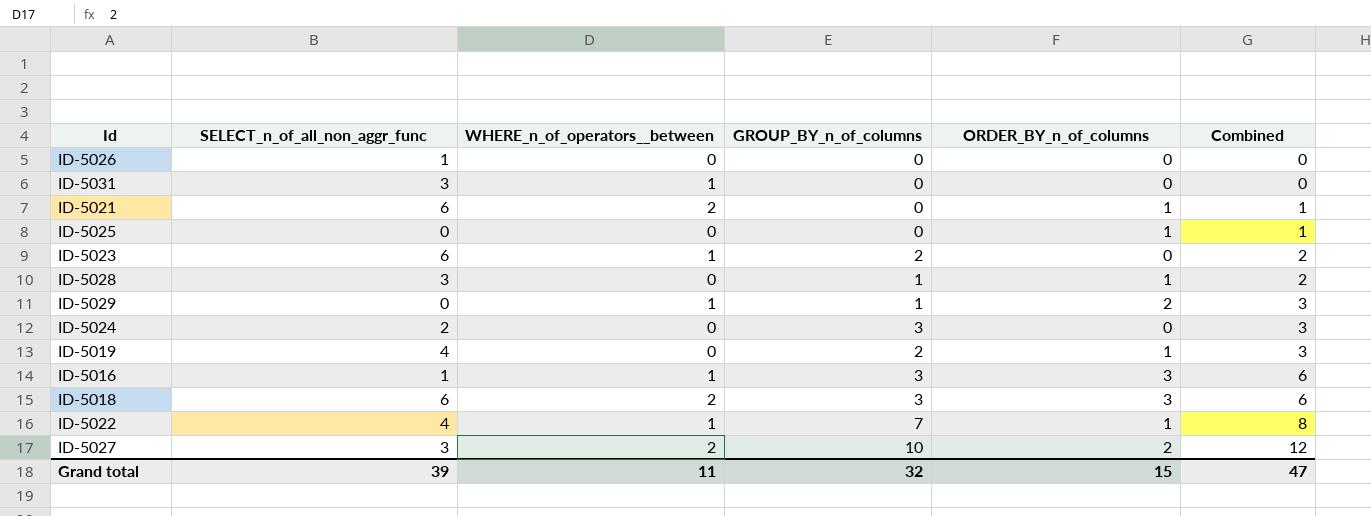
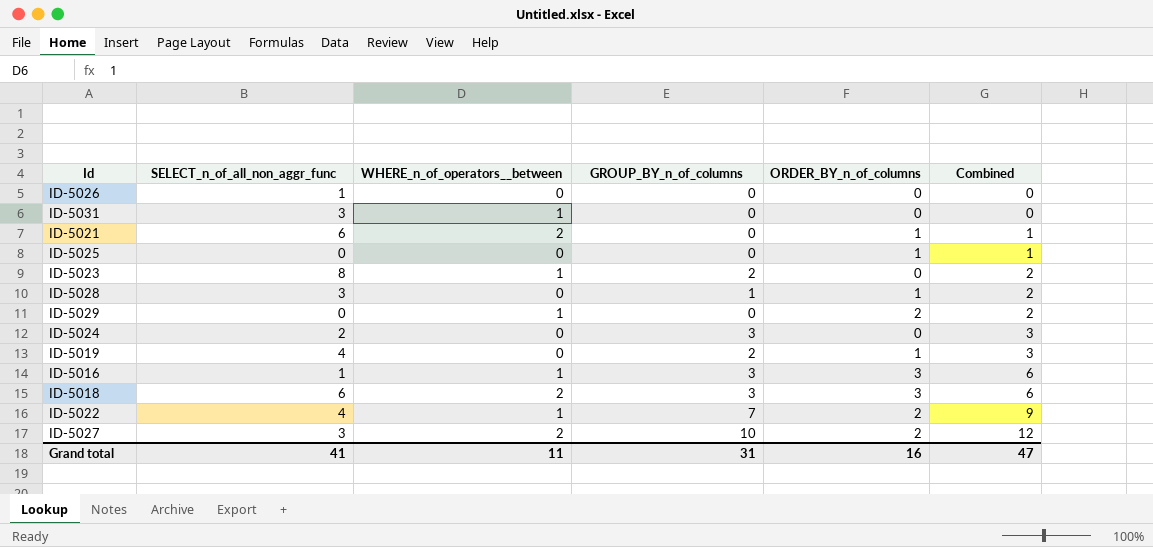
ID-5023 | SELECT_n_of_all_non_aggr_func: 6 -> 8
ID-5029 | GROUP_BY_n_of_columns: 1 -> 0
ID-5029 | Combined: 3 -> 2
ID-5022 | ORDER_BY_n_of_columns: 1 -> 2
ID-5022 | Combined: 8 -> 9
Grand total | SELECT_n_of_all_non_aggr_func: 39 -> 41
Grand total | GROUP_BY_n_of_columns: 32 -> 31
Grand total | ORDER_BY_n_of_columns: 15 -> 16

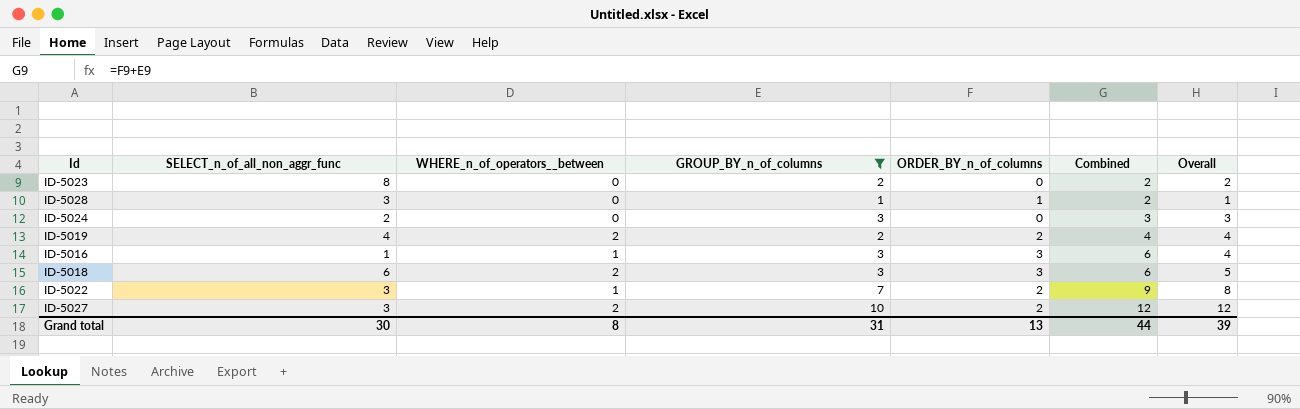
filter: none -> GROUP_BY_n_of_columns != 0
column Overall | formula: none -> [WHERE_n_of_operators__between] + [GROUP_BY_n_of_columns]
ID-5023 | WHERE_n_of_operators__between: 1 -> 0
ID-5019 | WHERE_n_of_operators__between: 0 -> 2
ID-5019 | ORDER_BY_n_of_columns: 1 -> 2
ID-5019 | Combined: 3 -> 4
ID-5022 | SELECT_n_of_all_non_aggr_func: 4 -> 3
Grand total | SELECT_n_of_all_non_aggr_func: 41 -> 30
Grand total | WHERE_n_of_operators__between: 11 -> 8
Grand total | ORDER_BY_n_of_columns: 16 -> 13
Grand total | Combined: 47 -> 44

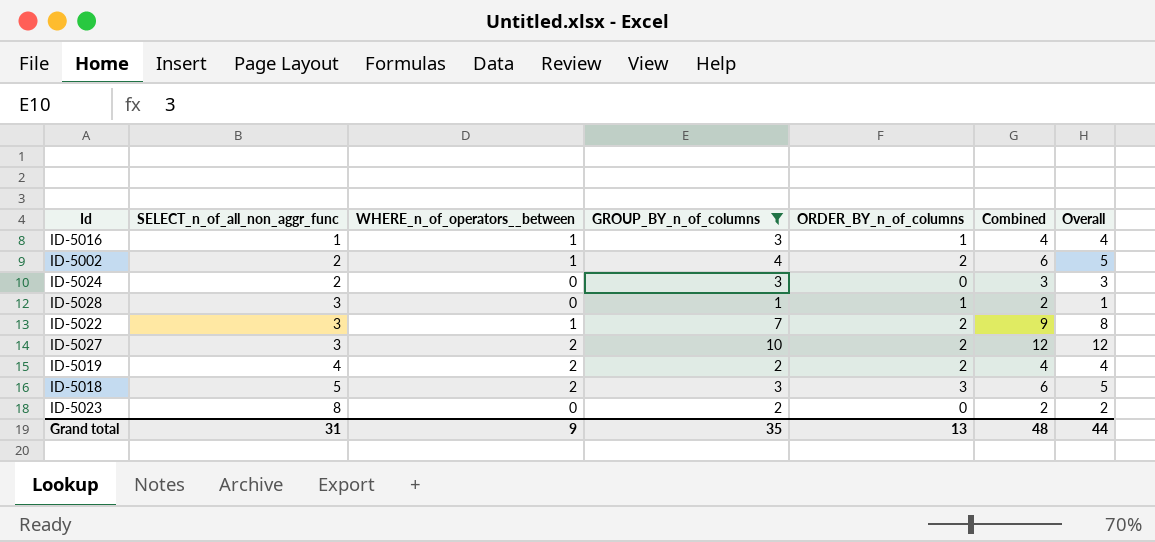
row order: Combined ascending -> SELECT_n_of_all_non_aggr_func ascending
ID-5016 | ORDER_BY_n_of_columns: 3 -> 1
ID-5016 | Combined: 6 -> 4
row ID-5002: none -> 2 | 1 | 4 | 2 | 6 | 5
ID-5018 | SELECT_n_of_all_non_aggr_func: 6 -> 5
Grand total | SELECT_n_of_all_non_aggr_func: 30 -> 31
Grand total | WHERE_n_of_operators__between: 8 -> 9
Grand total | GROUP_BY_n_of_columns: 31 -> 35
Grand total | Combined: 44 -> 48
Grand total | Overall: 39 -> 44

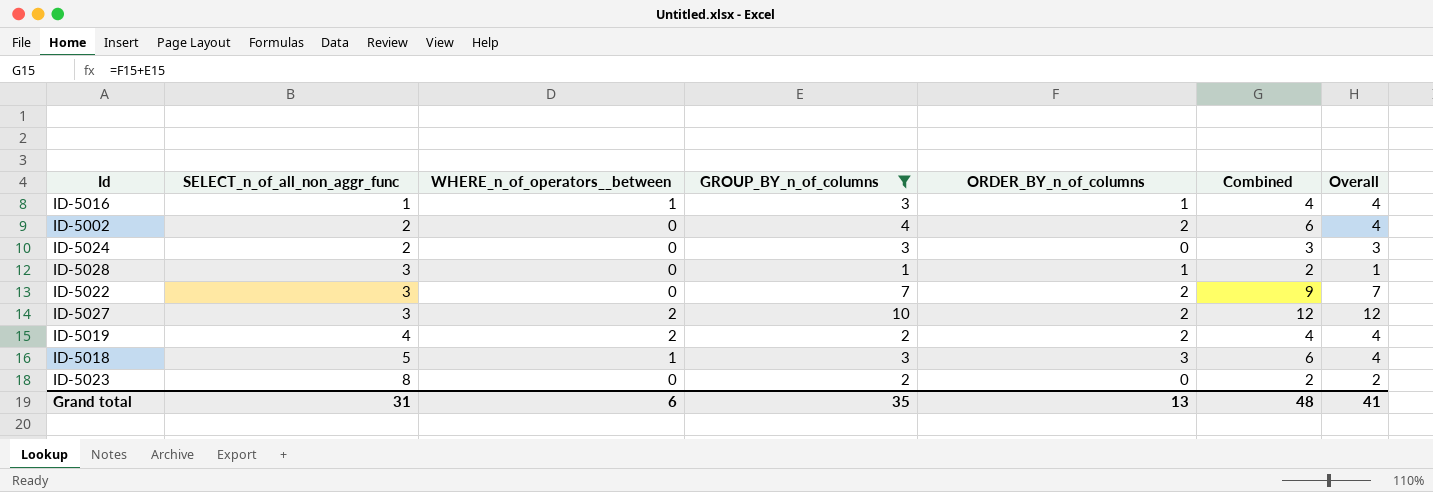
ID-5002 | WHERE_n_of_operators__between: 1 -> 0
ID-5002 | Overall: 5 -> 4
ID-5022 | WHERE_n_of_operators__between: 1 -> 0
ID-5022 | Overall: 8 -> 7
ID-5018 | WHERE_n_of_operators__between: 2 -> 1
ID-5018 | Overall: 5 -> 4
Grand total | WHERE_n_of_operators__between: 9 -> 6
Grand total | Overall: 44 -> 41

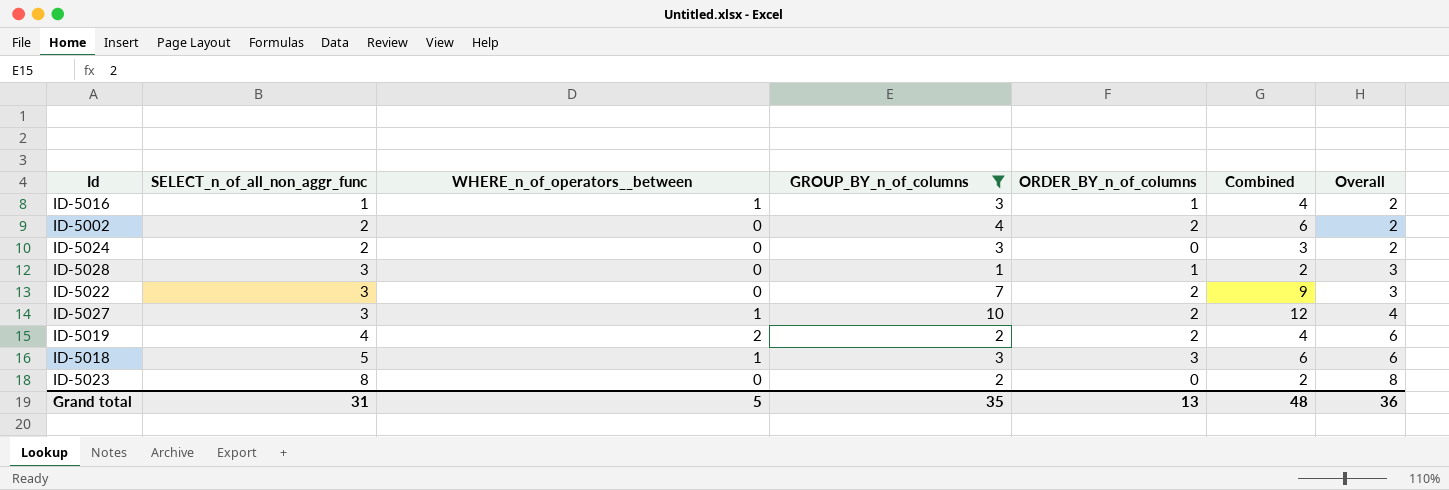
column Overall | formula: [WHERE_n_of_operators__between] + [GROUP_BY_n_of_columns] -> [SELECT_n_of_all_non_aggr_func] + [WHERE_n_of_operators__between]
ID-5027 | WHERE_n_of_operators__between: 2 -> 1
Grand total | WHERE_n_of_operators__between: 6 -> 5
Grand total | Overall: 41 -> 36

